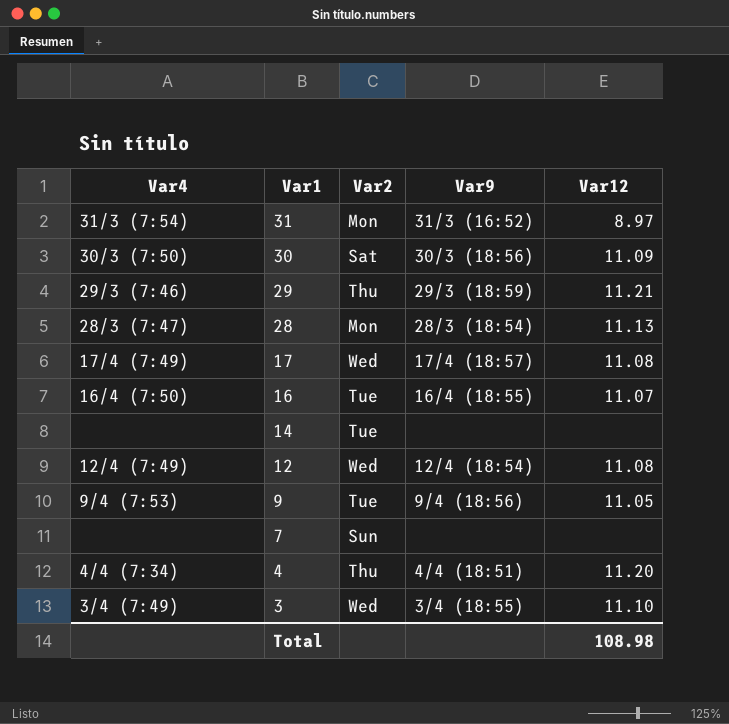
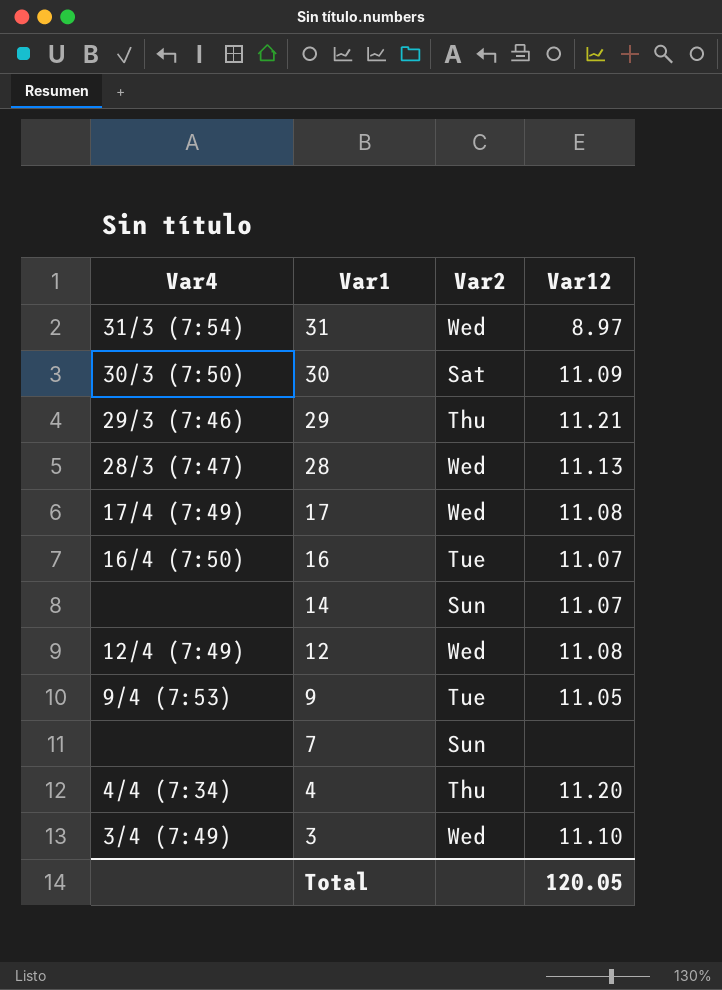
column Var9 | position: 4 -> none
31 | Var2: Mon -> Wed
28 | Var2: Mon -> Wed
14 | Var2: Tue -> Sun
14 | Var12: none -> 11.07
Total | Var12: 108.98 -> 120.05

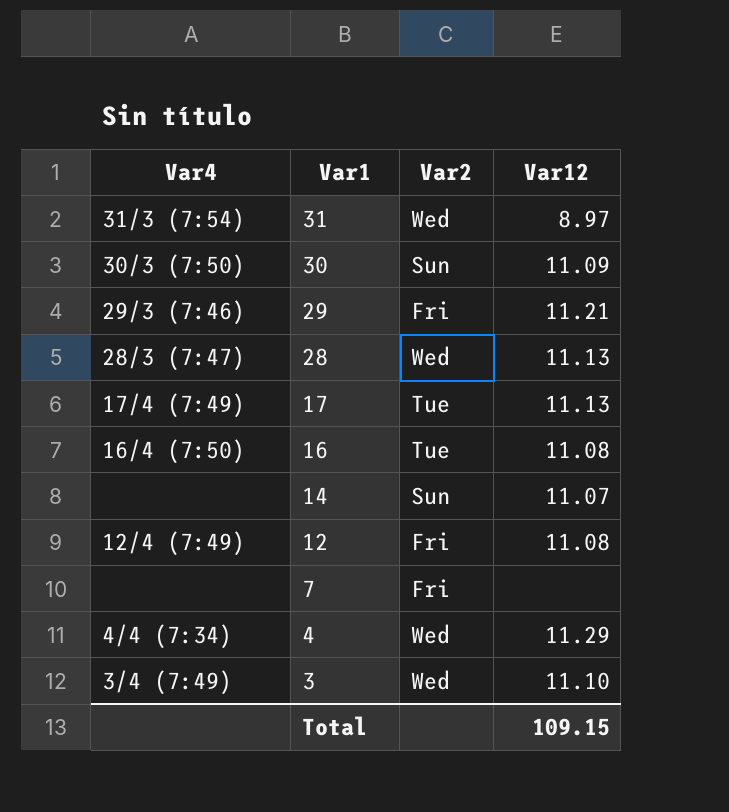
row 9: 9/4 (7:53) | Tue | 11.05 -> none
30 | Var2: Sat -> Sun
29 | Var2: Thu -> Fri
17 | Var2: Wed -> Tue
17 | Var12: 11.08 -> 11.13
16 | Var12: 11.07 -> 11.08
12 | Var2: Wed -> Fri
7 | Var2: Sun -> Fri
4 | Var2: Thu -> Wed
4 | Var12: 11.20 -> 11.29
Total | Var12: 120.05 -> 109.15

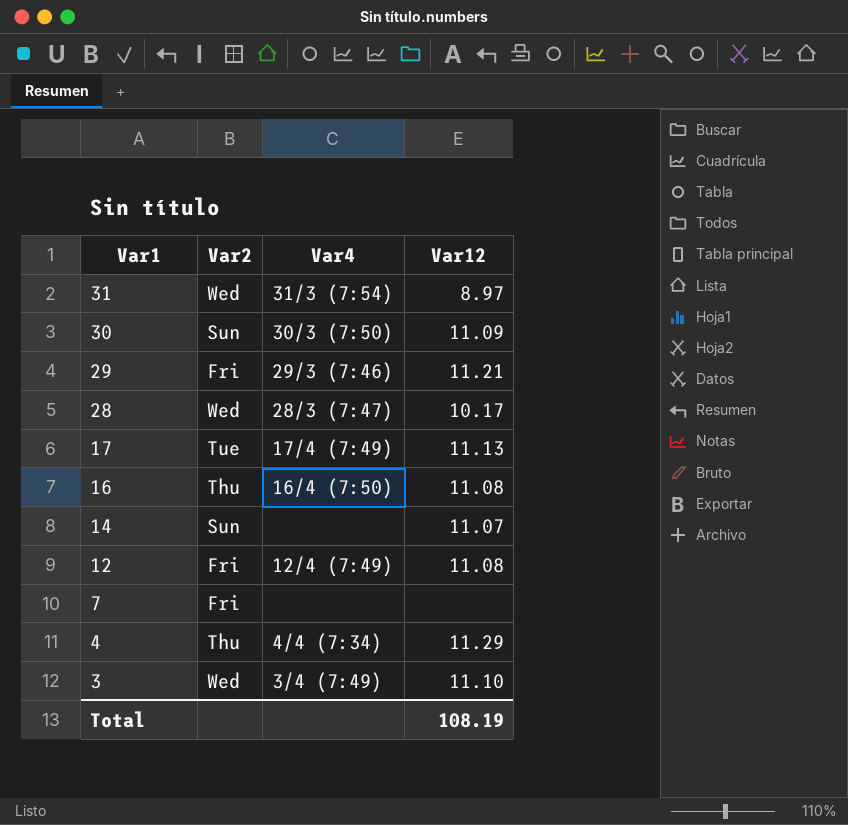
column Var4 | position: 1 -> 3
28 | Var12: 11.13 -> 10.17
16 | Var2: Tue -> Thu
4 | Var2: Wed -> Thu
Total | Var12: 109.15 -> 108.19

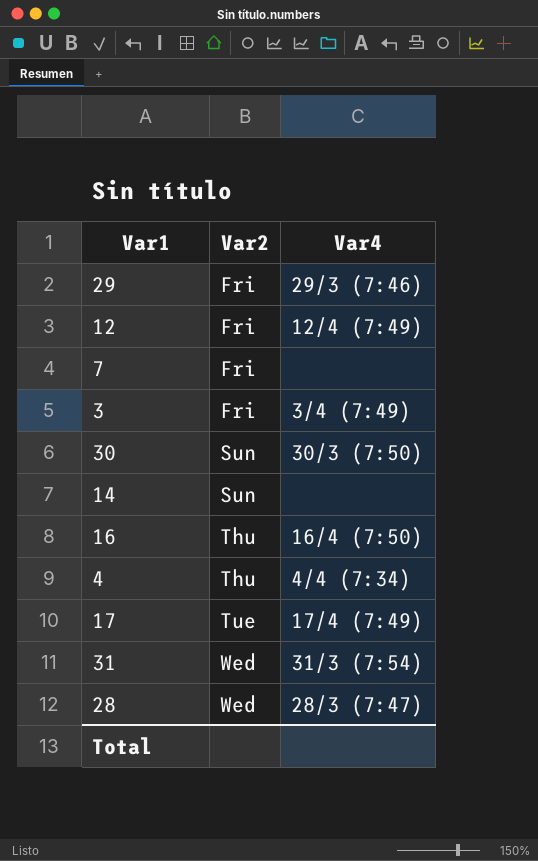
row order: Var1 descending -> Var2 ascending
column Var12 | position: 4 -> none
3 | Var2: Wed -> Fri

